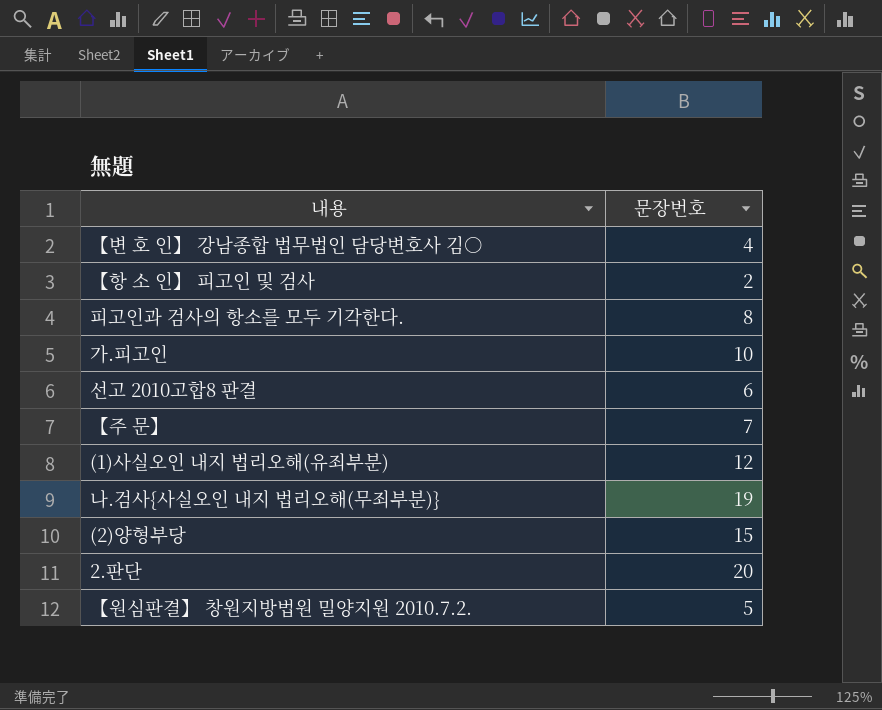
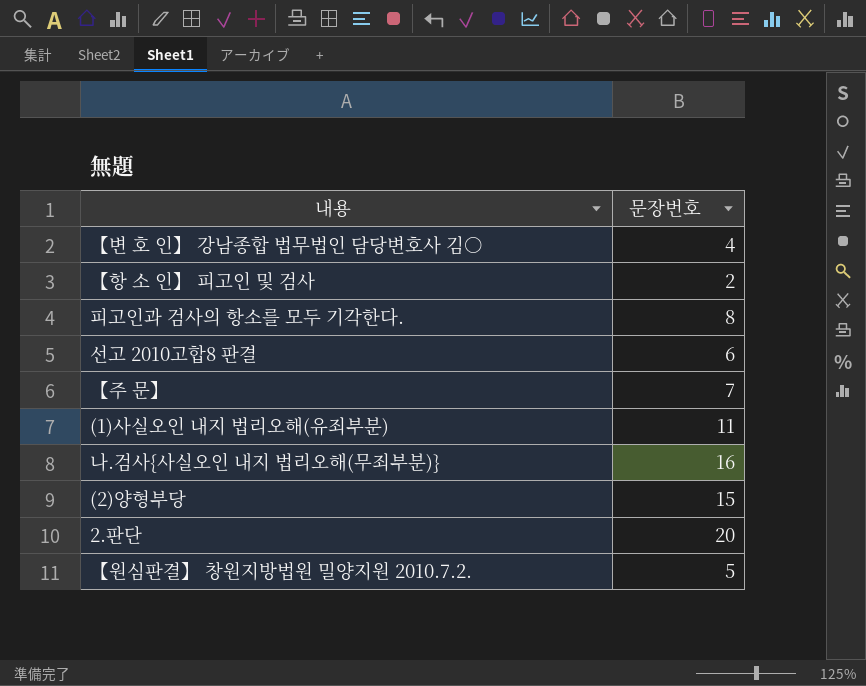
row 가.피고인: 10 -> none
(1)사실오인 내지 법리오해(유죄부분) | 문장번호: 12 -> 11
나.검사{사실오인 내지 법리오해(무죄부분)} | 문장번호: 19 -> 16

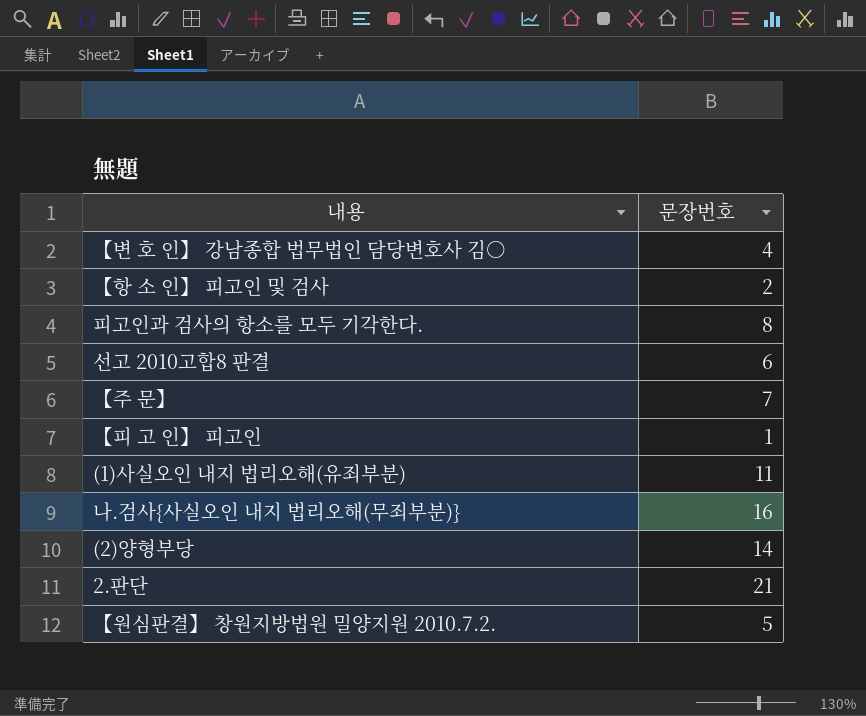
row 【피 고 인】 피고인: none -> 1
(2)양형부당 | 문장번호: 15 -> 14
2.판단 | 문장번호: 20 -> 21

